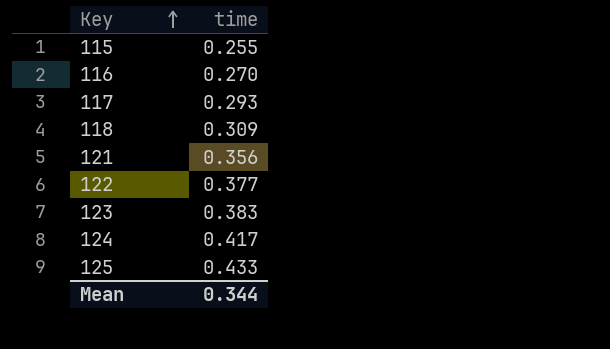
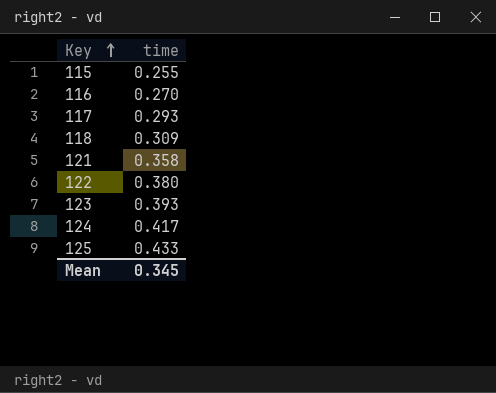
121 | time: 0.356 -> 0.358
122 | time: 0.377 -> 0.380
123 | time: 0.383 -> 0.393
Mean | time: 0.344 -> 0.345

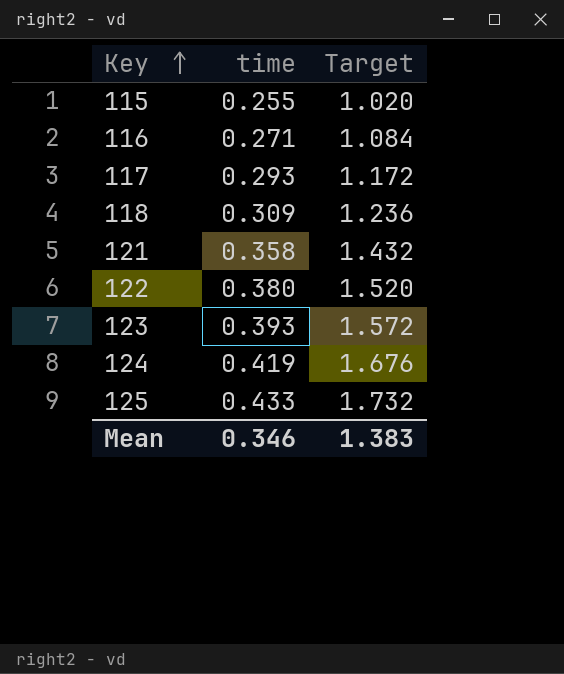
column Target | formula: none -> [time] * 4
116 | time: 0.270 -> 0.271
124 | time: 0.417 -> 0.419
Mean | time: 0.345 -> 0.346

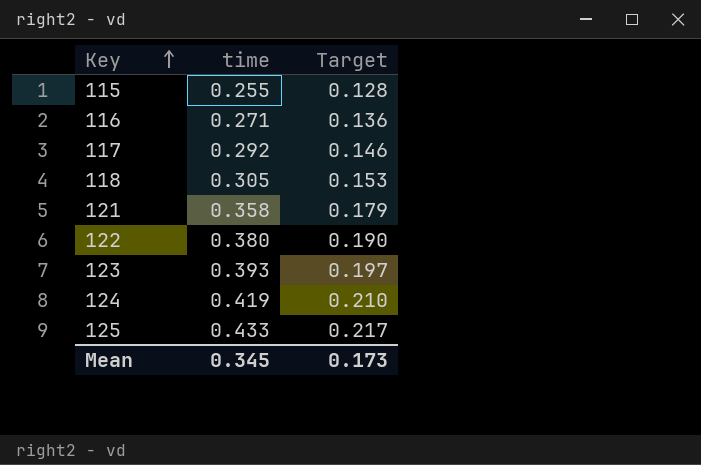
column Target | formula: [time] * 4 -> [time] * 0.5
117 | time: 0.293 -> 0.292
118 | time: 0.309 -> 0.305
Mean | time: 0.346 -> 0.345
Mean | Target: 1.383 -> 0.173

